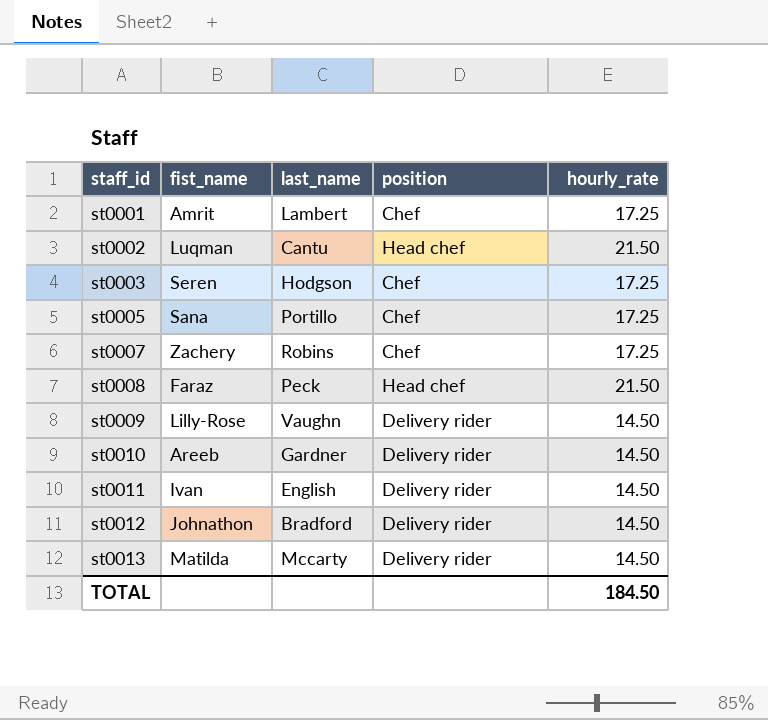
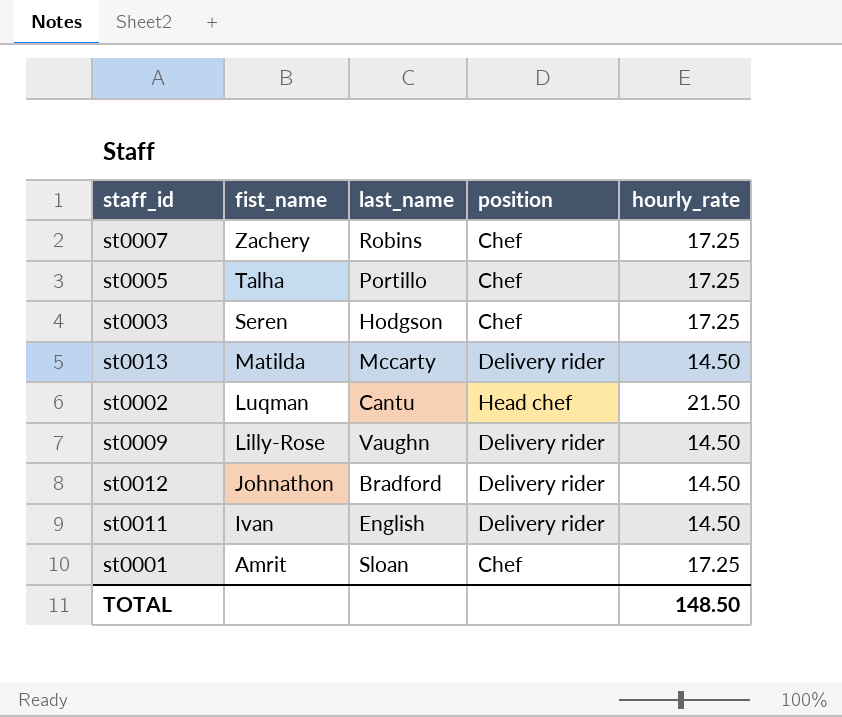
row order: staff_id ascending -> fist_name descending
row st0008: Faraz | Peck | Head chef | 21.50 -> none
row st0010: Areeb | Gardner | Delivery rider | 14.50 -> none
st0005 | fist_name: Sana -> Talha
st0001 | last_name: Lambert -> Sloan
TOTAL | hourly_rate: 184.50 -> 148.50

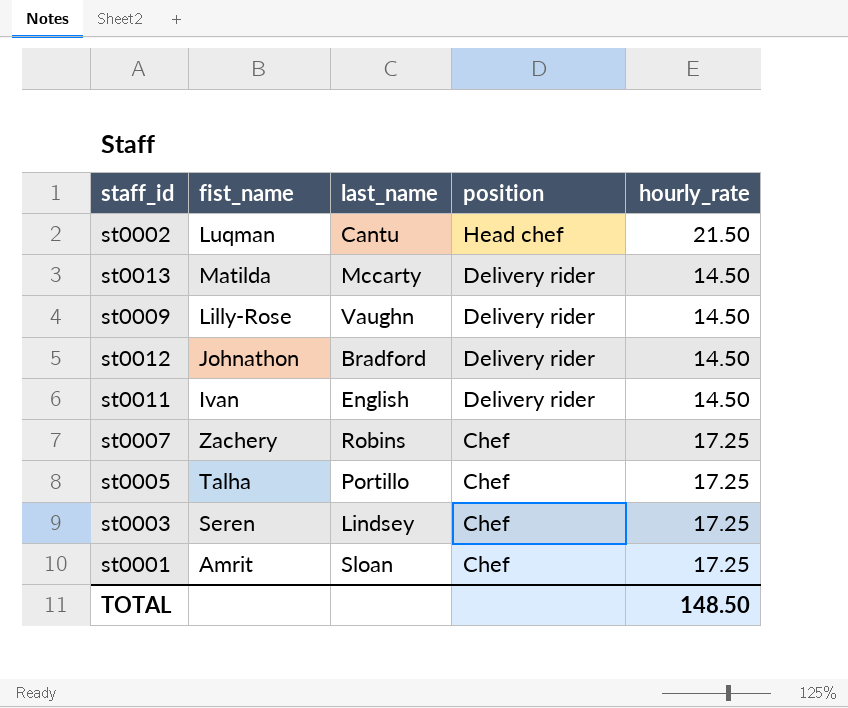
row order: fist_name descending -> position descending
st0003 | last_name: Hodgson -> Lindsey

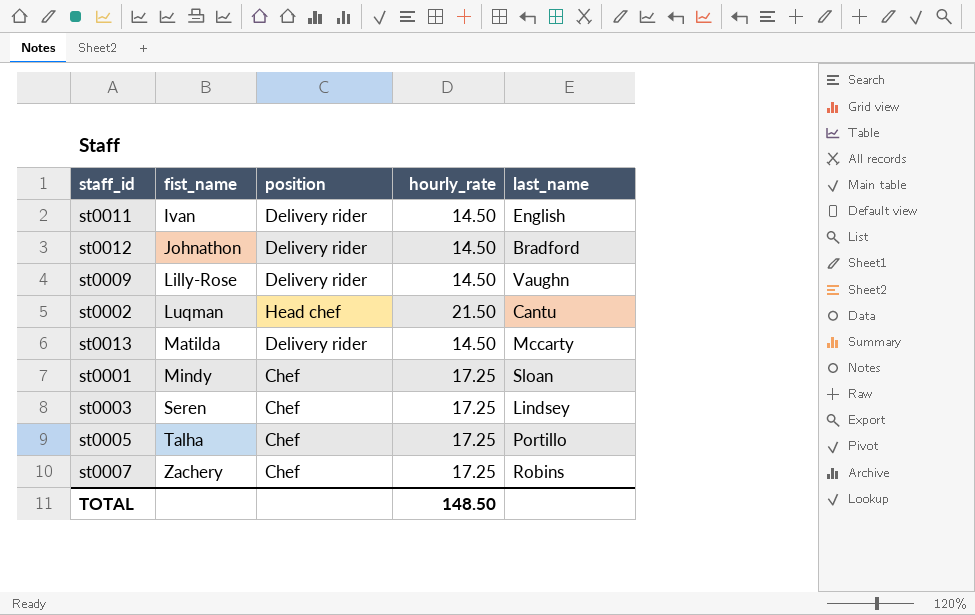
row order: position descending -> fist_name ascending
column last_name | position: 3 -> 5
st0001 | fist_name: Amrit -> Mindy

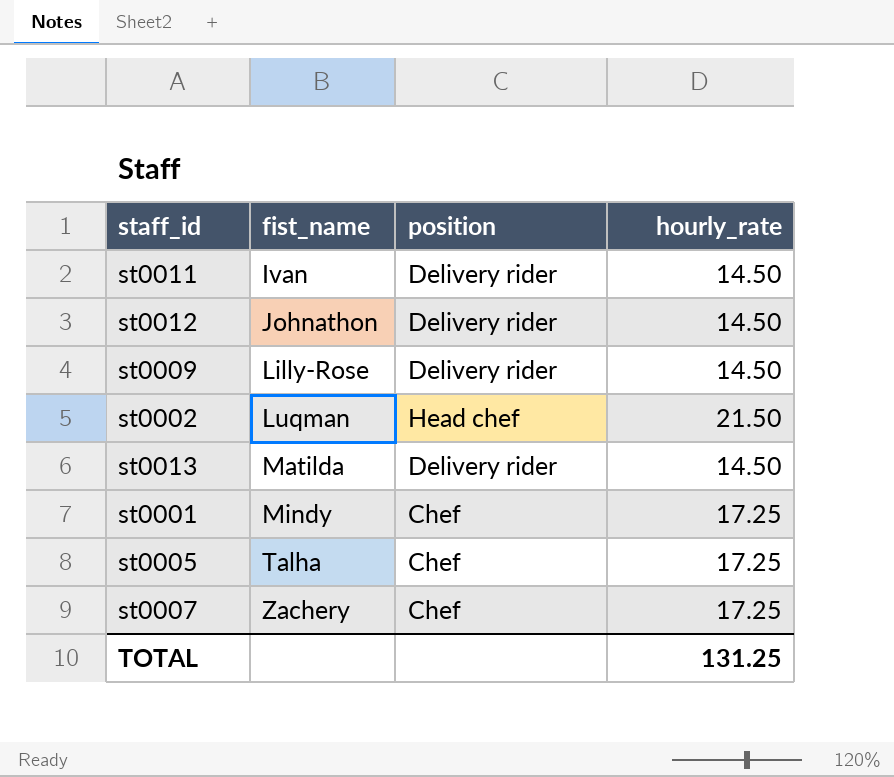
column last_name | position: 5 -> none
row st0003: Seren | Chef | 17.25 | Lindsey -> none
TOTAL | hourly_rate: 148.50 -> 131.25

